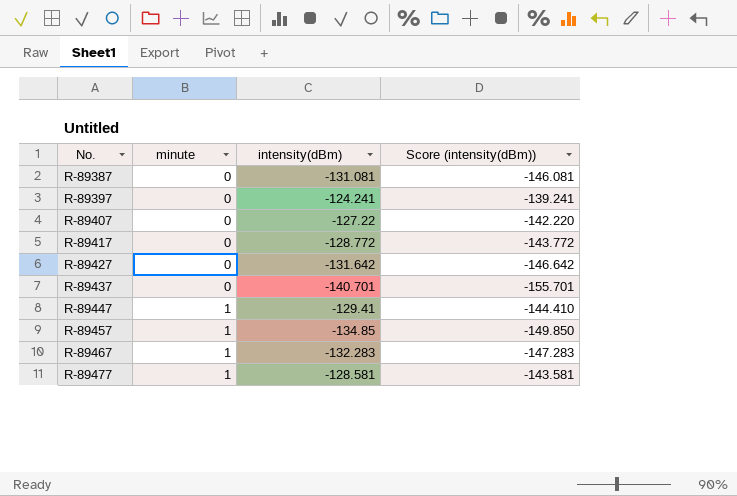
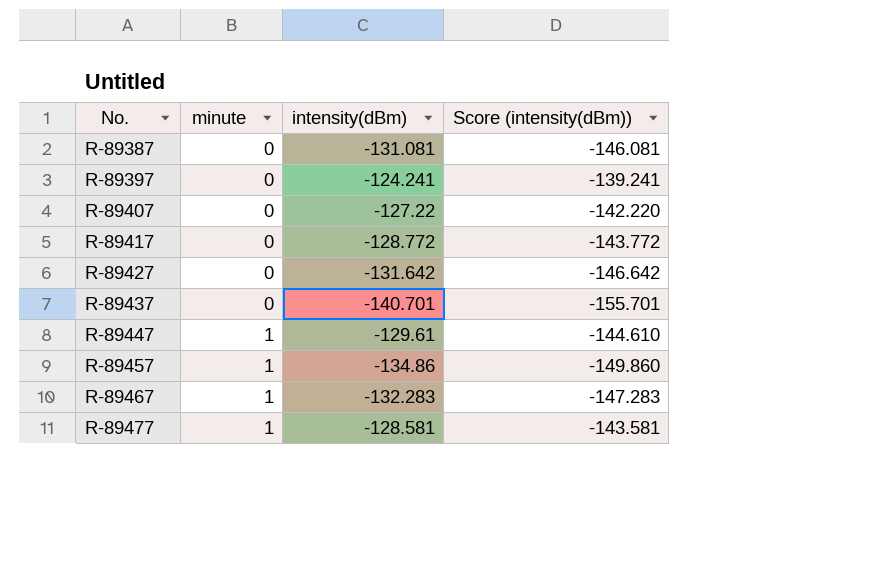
R-89447 | intensity(dBm): -129.41 -> -129.61
R-89447 | Score (intensity(dBm)): -144.410 -> -144.610
R-89457 | intensity(dBm): -134.85 -> -134.86
R-89457 | Score (intensity(dBm)): -149.850 -> -149.860

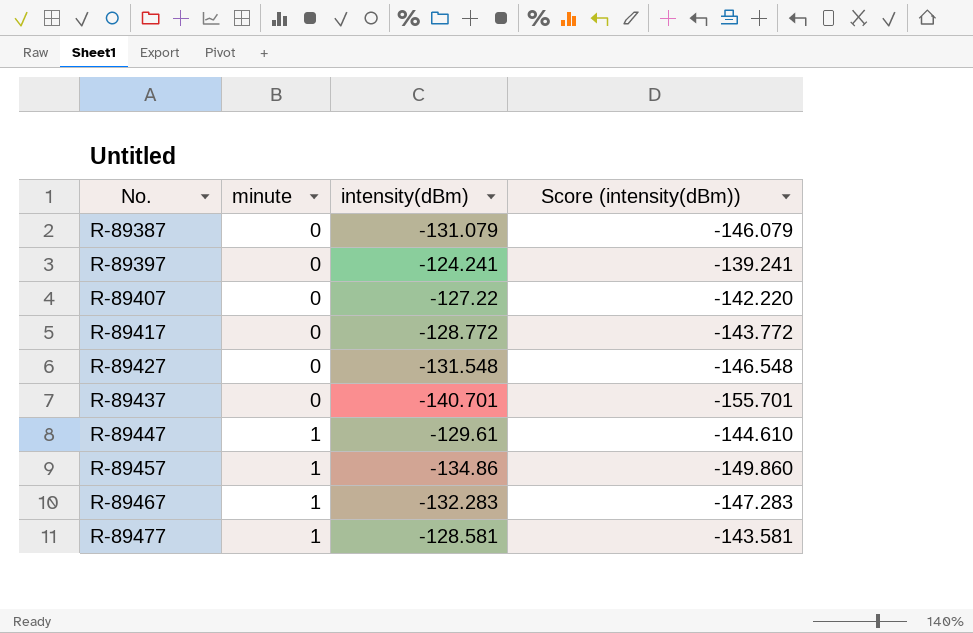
R-89387 | intensity(dBm): -131.081 -> -131.079
R-89387 | Score (intensity(dBm)): -146.081 -> -146.079
R-89427 | intensity(dBm): -131.642 -> -131.548
R-89427 | Score (intensity(dBm)): -146.642 -> -146.548

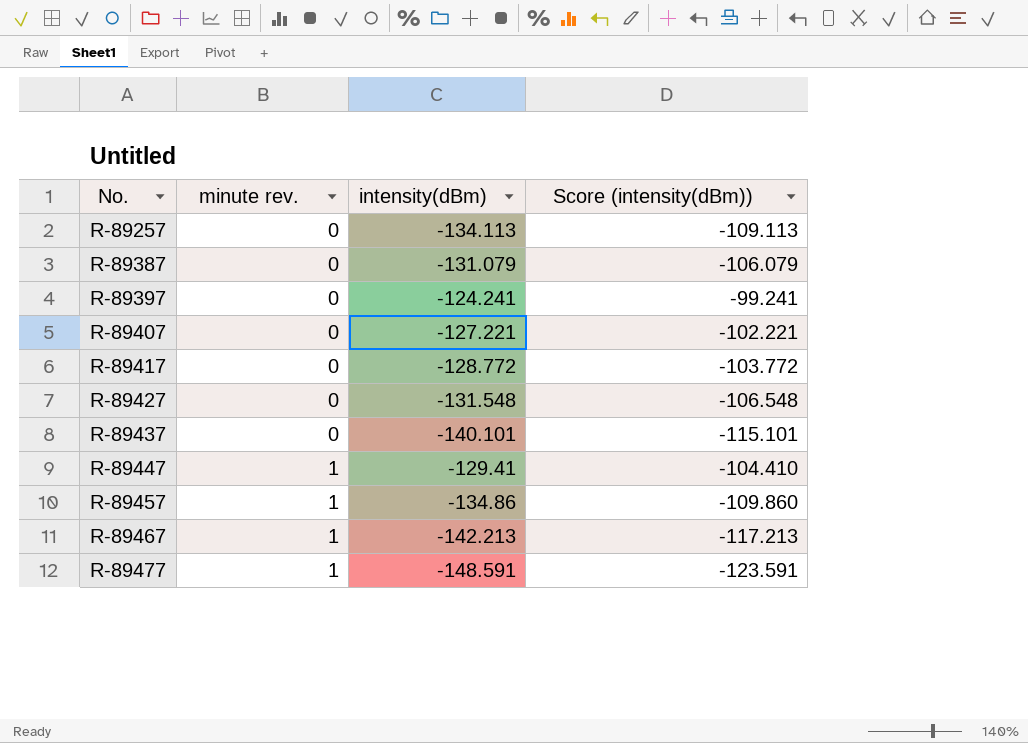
column name: minute -> minute rev.
column Score (intensity(dBm)) | formula: [intensity(dBm)] - 15 -> [intensity(dBm)] + 25
row R-89257: none -> 0 | -134.113 | -109.113
R-89407 | intensity(dBm): -127.22 -> -127.221
R-89437 | intensity(dBm): -140.701 -> -140.101
R-89447 | intensity(dBm): -129.61 -> -129.41
R-89467 | intensity(dBm): -132.283 -> -142.213
R-89477 | intensity(dBm): -128.581 -> -148.591

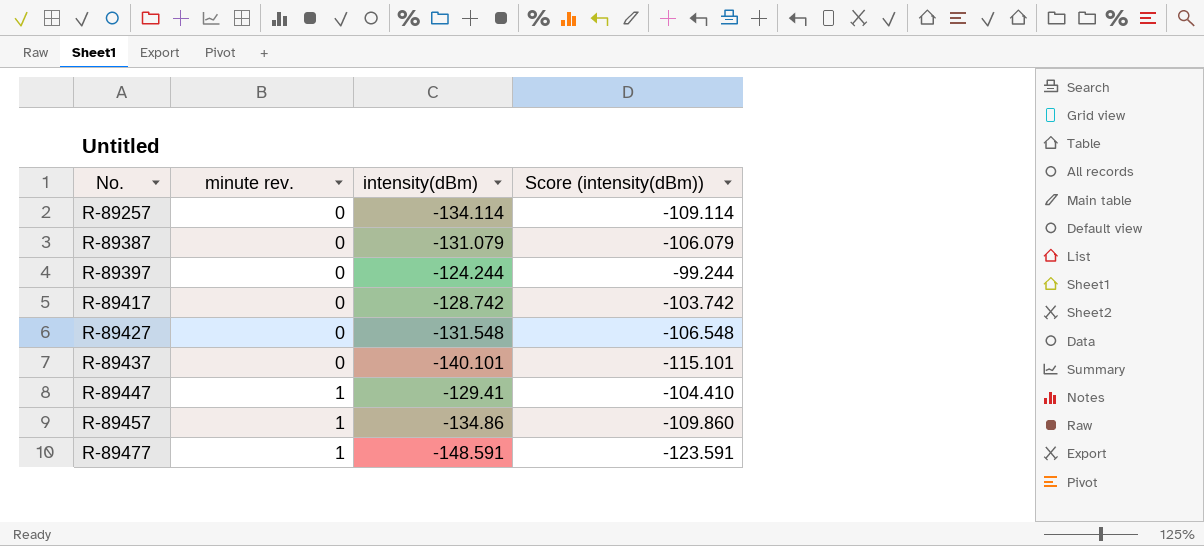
row R-89407: 0 | -127.221 | -102.221 -> none
row R-89467: 1 | -142.213 | -117.213 -> none
R-89257 | intensity(dBm): -134.113 -> -134.114
R-89257 | Score (intensity(dBm)): -109.113 -> -109.114
R-89397 | intensity(dBm): -124.241 -> -124.244
R-89397 | Score (intensity(dBm)): -99.241 -> -99.244
R-89417 | intensity(dBm): -128.772 -> -128.742
R-89417 | Score (intensity(dBm)): -103.772 -> -103.742

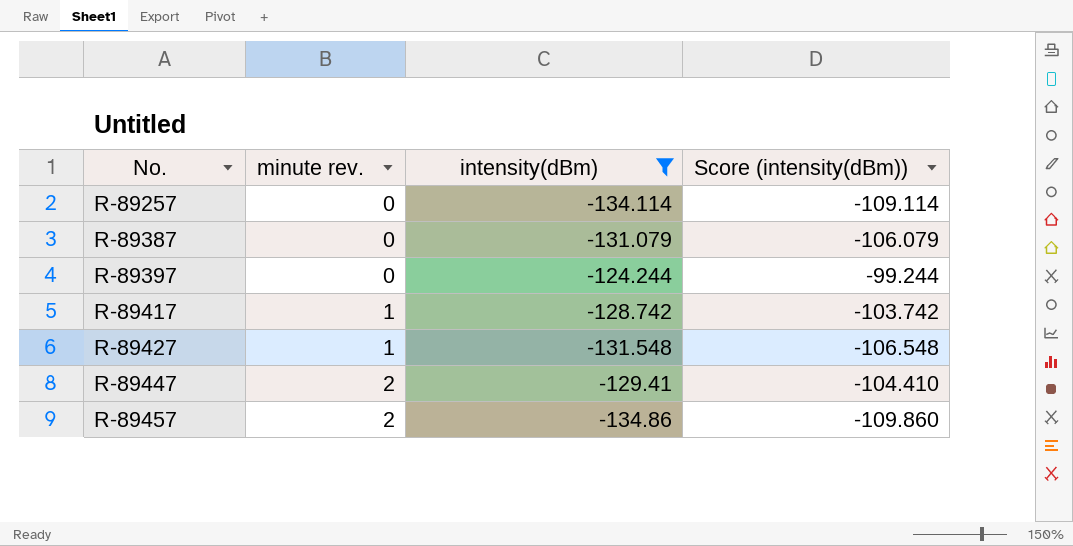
filter: none -> intensity(dBm) >= -134.86
R-89417 | minute rev.: 0 -> 1
R-89427 | minute rev.: 0 -> 1
R-89447 | minute rev.: 1 -> 2
R-89457 | minute rev.: 1 -> 2

